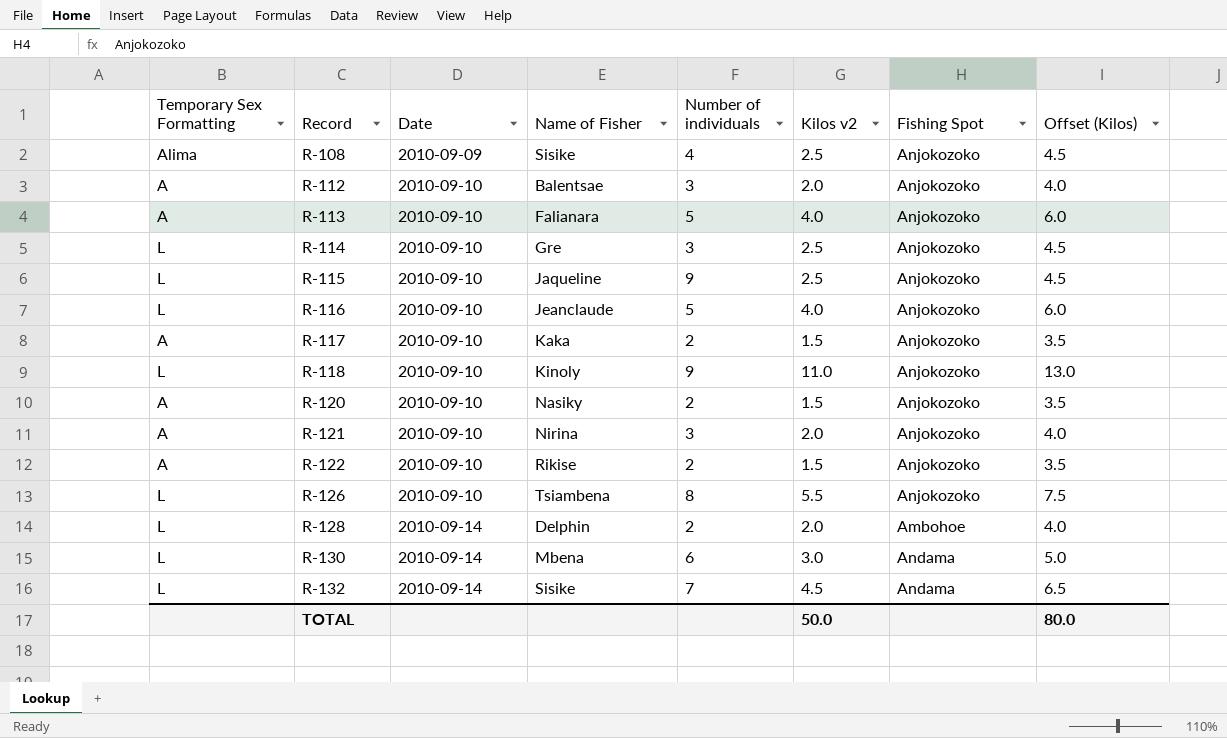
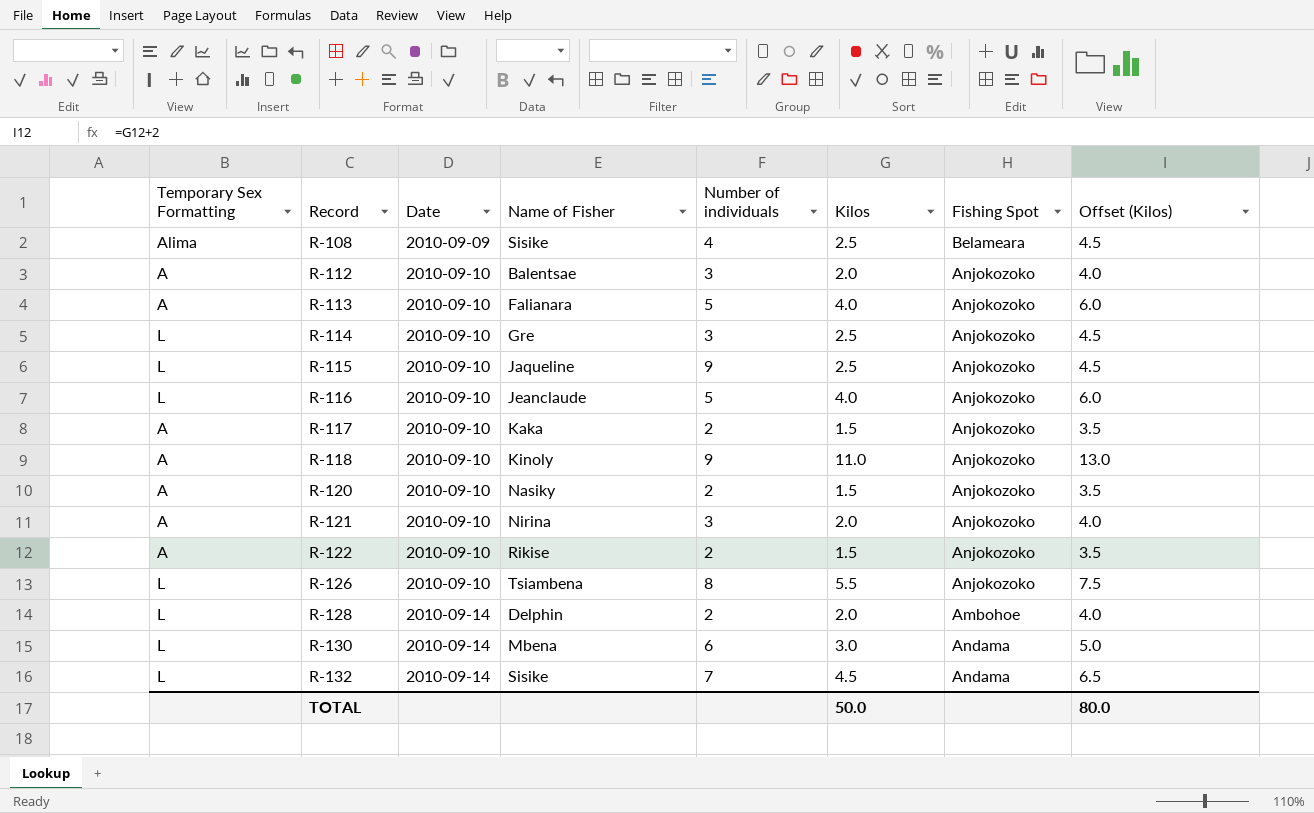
column name: Kilos v2 -> Kilos
R-108 | Fishing Spot: Anjokozoko -> Belameara
R-118 | Temporary Sex Formatting: L -> A

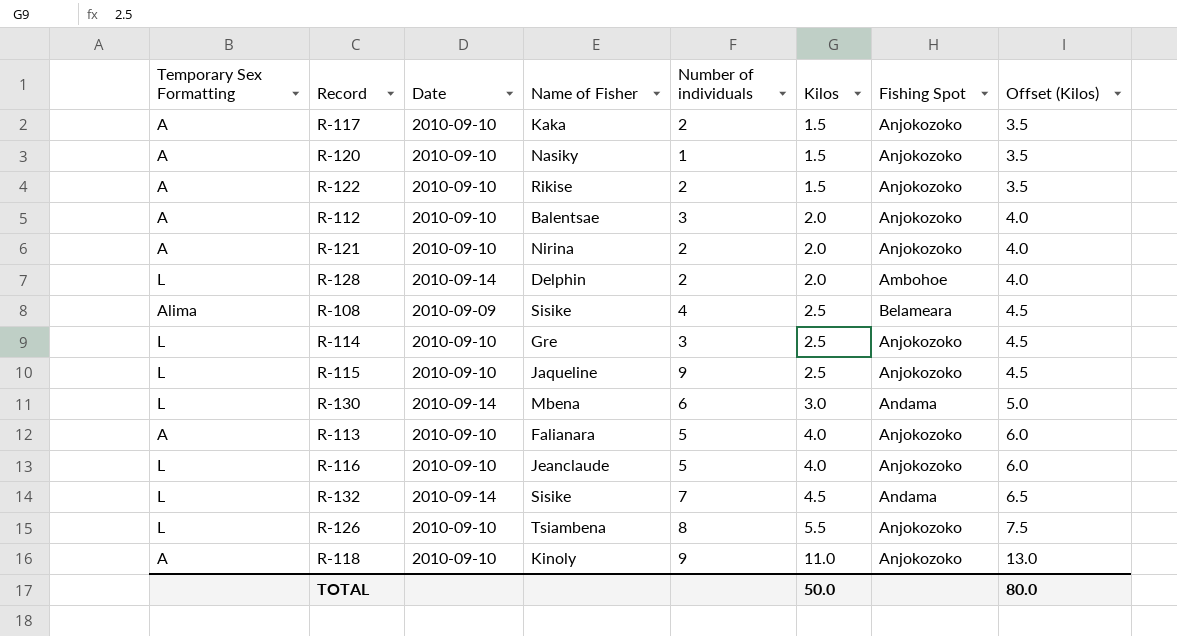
row order: Record ascending -> Kilos ascending
R-120 | Number of individuals: 2 -> 1
R-121 | Number of individuals: 3 -> 2

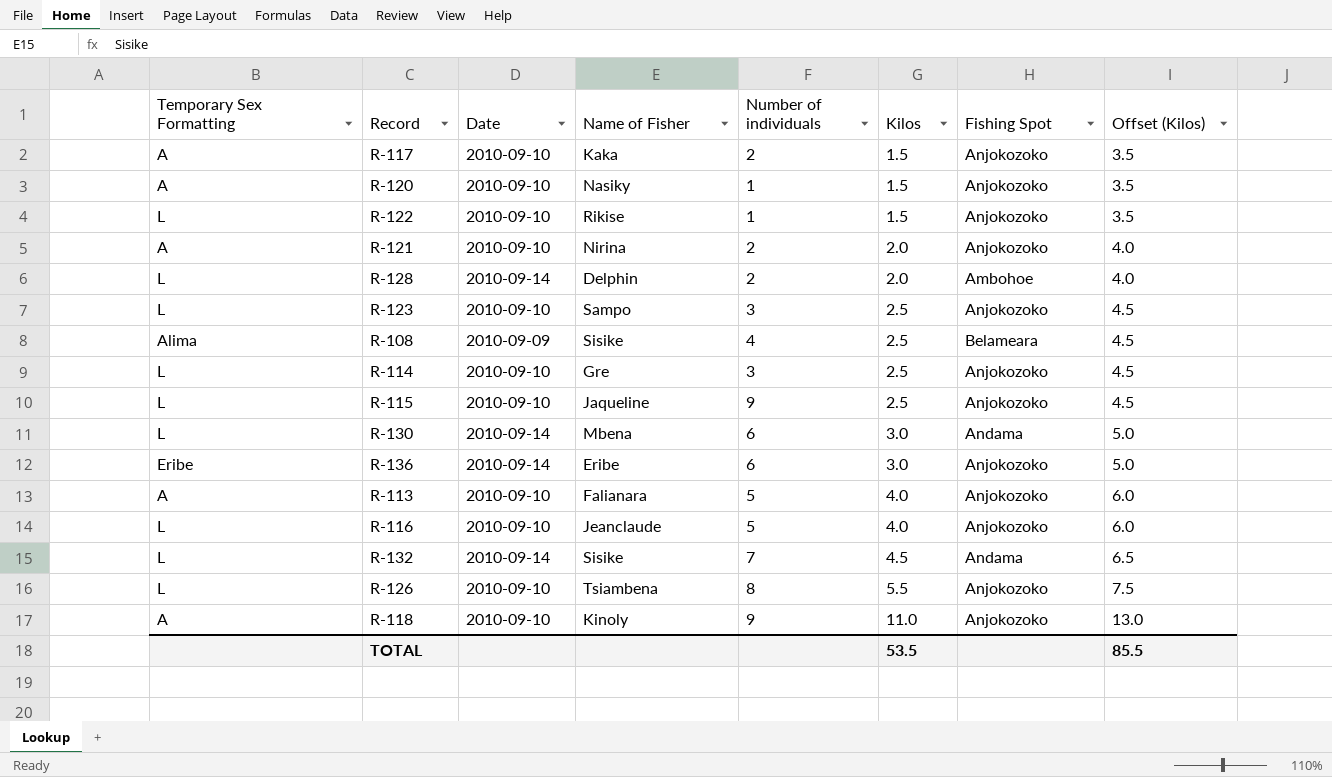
row R-112: A | 2010-09-10 | Balentsae | 3 | 2.0 | Anjokozoko | 4.0 -> none
R-122 | Temporary Sex Formatting: A -> L
R-122 | Number of individuals: 2 -> 1
row R-123: none -> L | 2010-09-10 | Sampo | 3 | 2.5 | Anjokozoko | 4.5
row R-136: none -> Eribe | 2010-09-14 | Eribe | 6 | 3.0 | Anjokozoko | 5.0
TOTAL | Kilos: 50.0 -> 53.5
TOTAL | Offset (Kilos): 80.0 -> 85.5

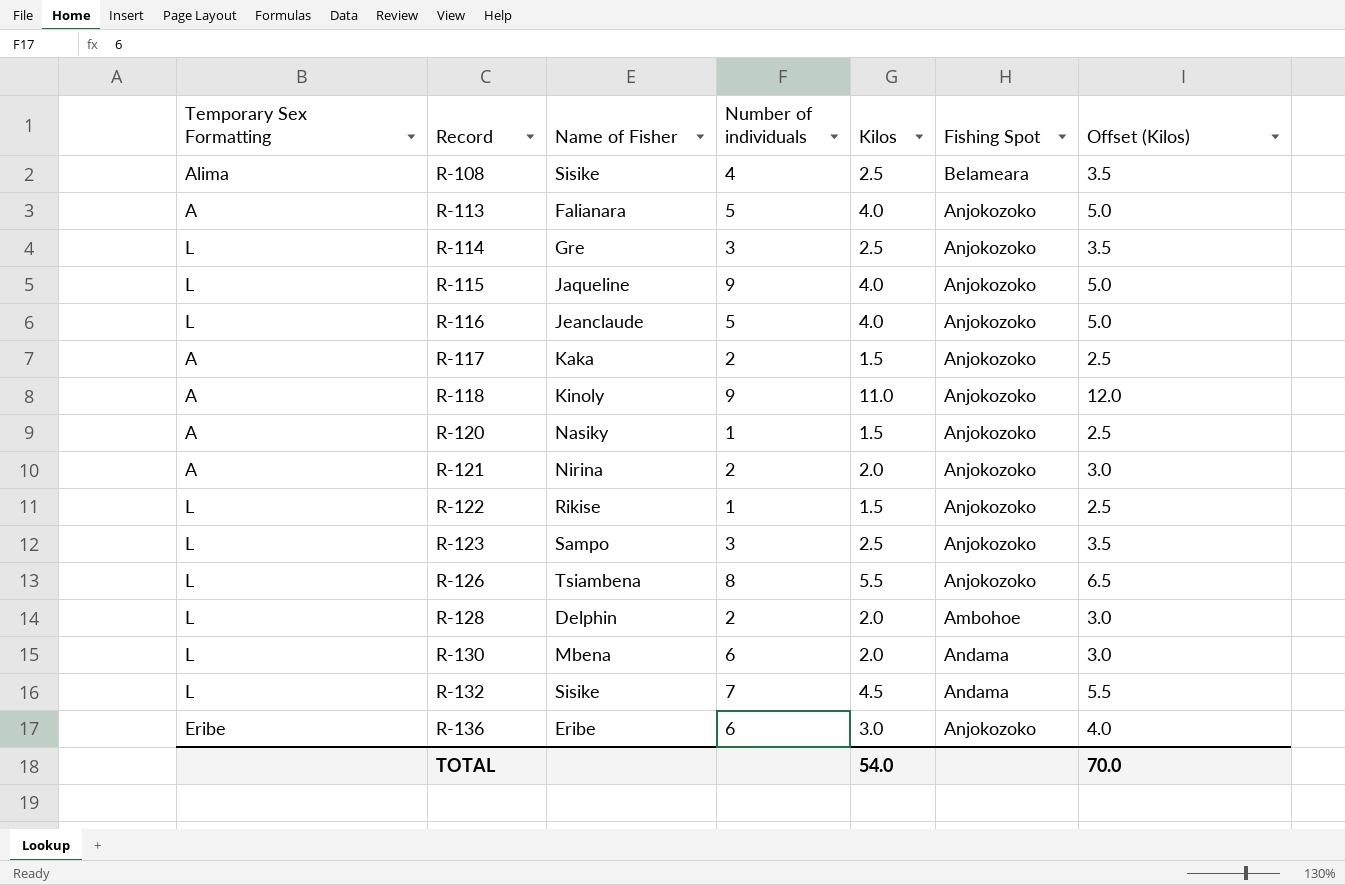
row order: Kilos ascending -> Record ascending
column Date | position: 3 -> none
column Offset (Kilos) | formula: [Kilos] + 2 -> [Kilos] + 1
R-115 | Kilos: 2.5 -> 4.0
R-130 | Kilos: 3.0 -> 2.0
TOTAL | Kilos: 53.5 -> 54.0
TOTAL | Offset (Kilos): 85.5 -> 70.0

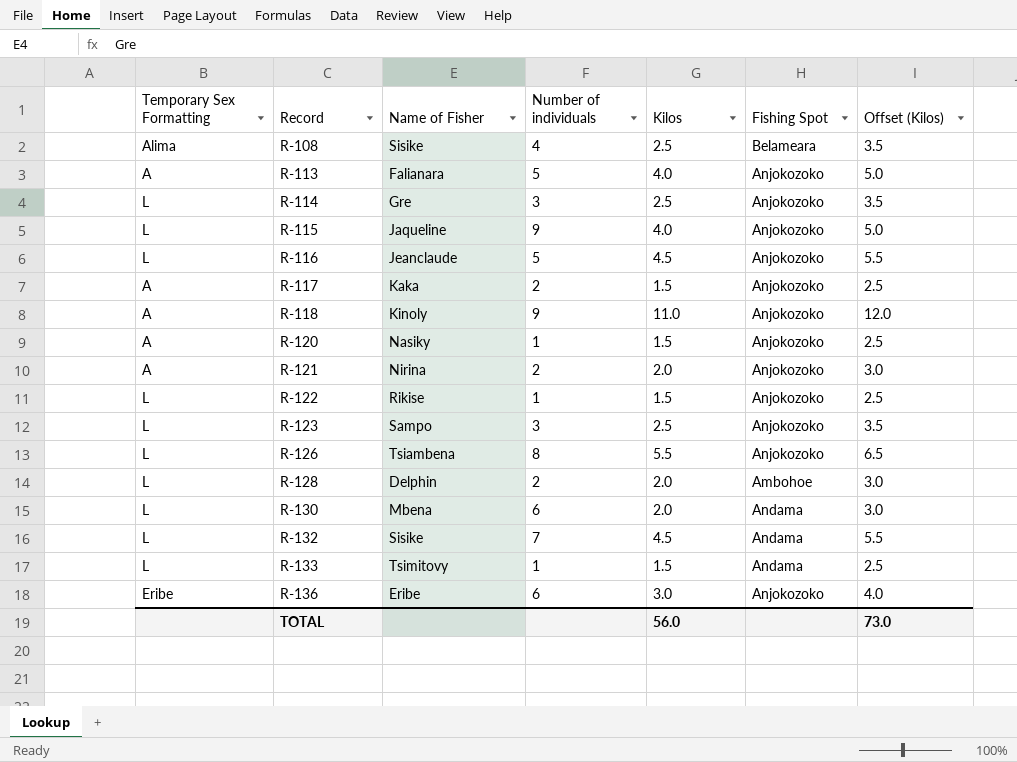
R-116 | Kilos: 4.0 -> 4.5
R-116 | Offset (Kilos): 5.0 -> 5.5
row R-133: none -> L | Tsimitovy | 1 | 1.5 | Andama | 2.5
TOTAL | Kilos: 54.0 -> 56.0
TOTAL | Offset (Kilos): 70.0 -> 73.0

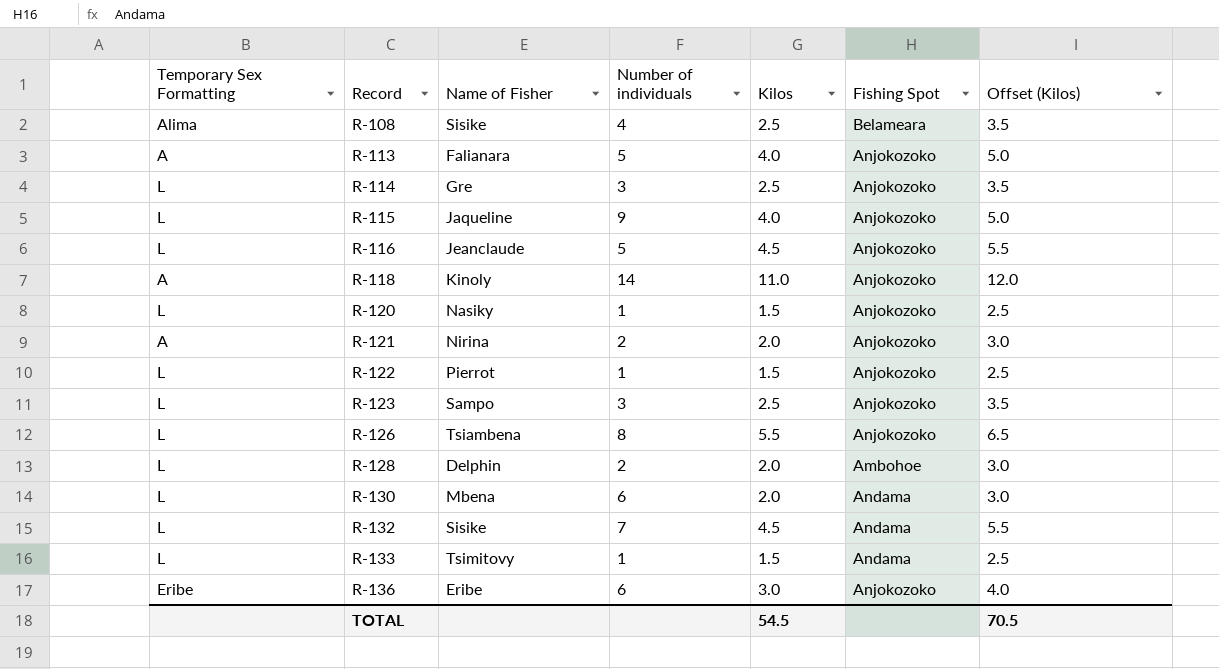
row R-117: A | Kaka | 2 | 1.5 | Anjokozoko | 2.5 -> none
R-118 | Number of individuals: 9 -> 14
R-120 | Temporary Sex Formatting: A -> L
R-122 | Name of Fisher: Rikise -> Pierrot
TOTAL | Kilos: 56.0 -> 54.5
TOTAL | Offset (Kilos): 73.0 -> 70.5

